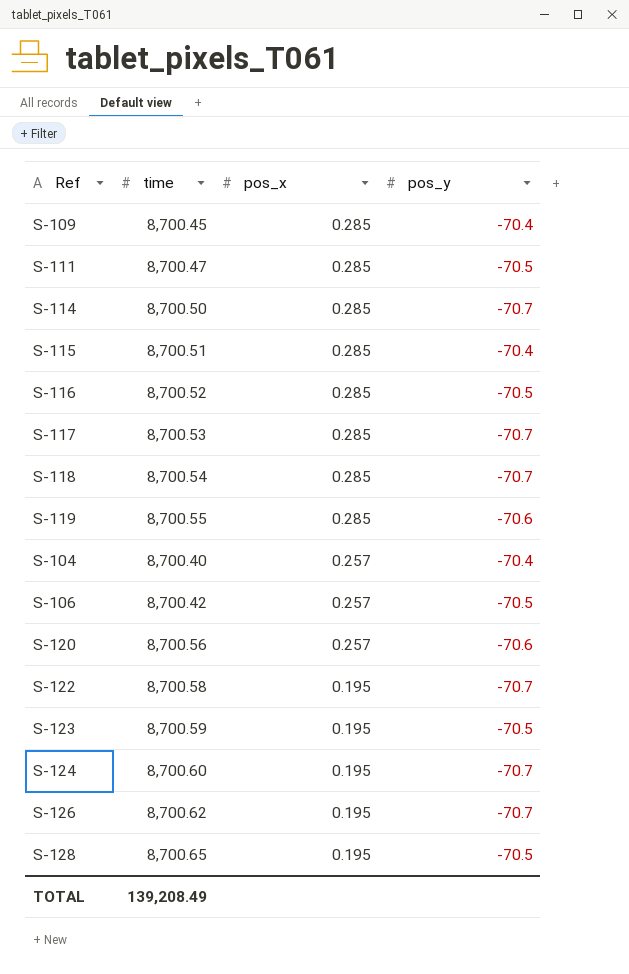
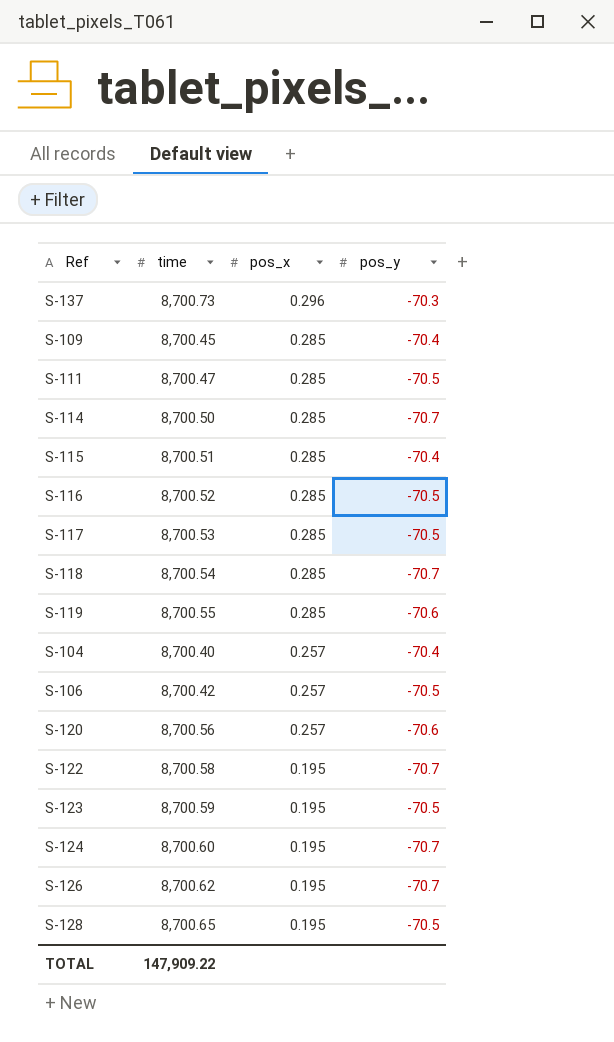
row S-137: none -> 8,700.73 | 0.296 | -70.3
S-117 | pos_y: -70.7 -> -70.5
TOTAL | time: 139,208.49 -> 147,909.22

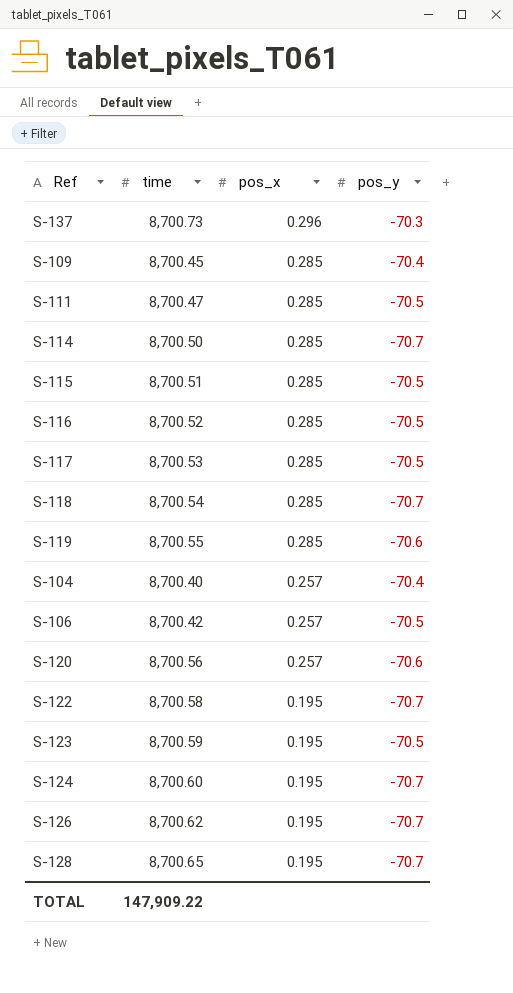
S-115 | pos_y: -70.4 -> -70.5
S-128 | pos_y: -70.5 -> -70.7

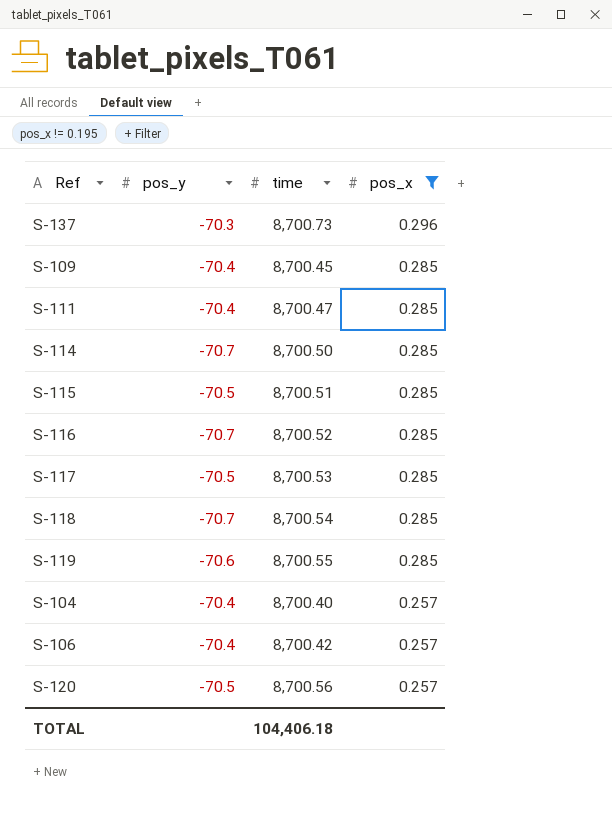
filter: none -> pos_x != 0.195
column pos_y | position: 4 -> 2
S-111 | pos_y: -70.5 -> -70.4
S-116 | pos_y: -70.5 -> -70.7
S-106 | pos_y: -70.5 -> -70.4
S-120 | pos_y: -70.6 -> -70.5
TOTAL | time: 147,909.22 -> 104,406.18

